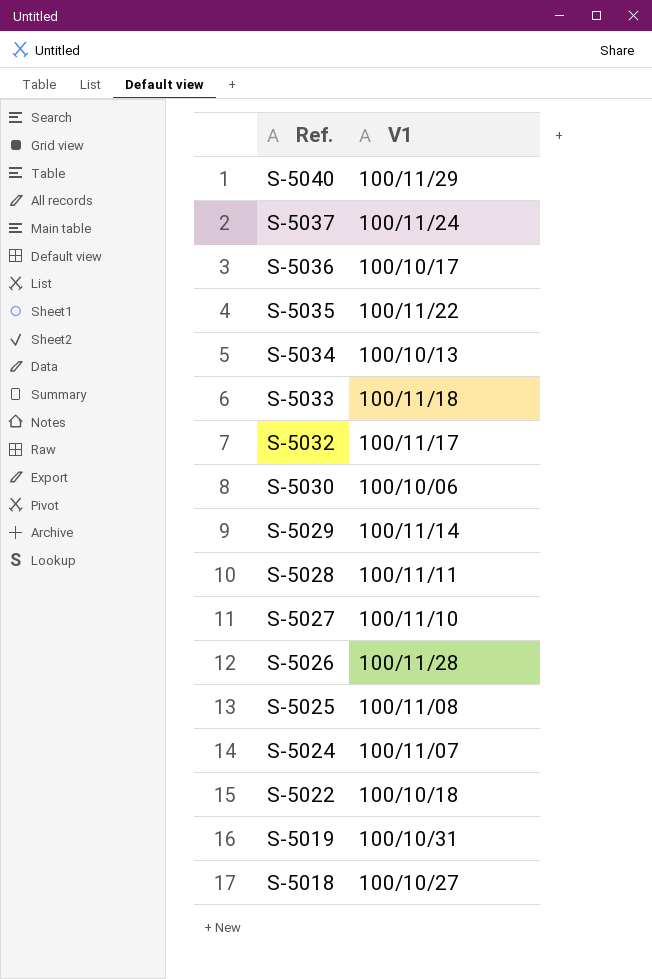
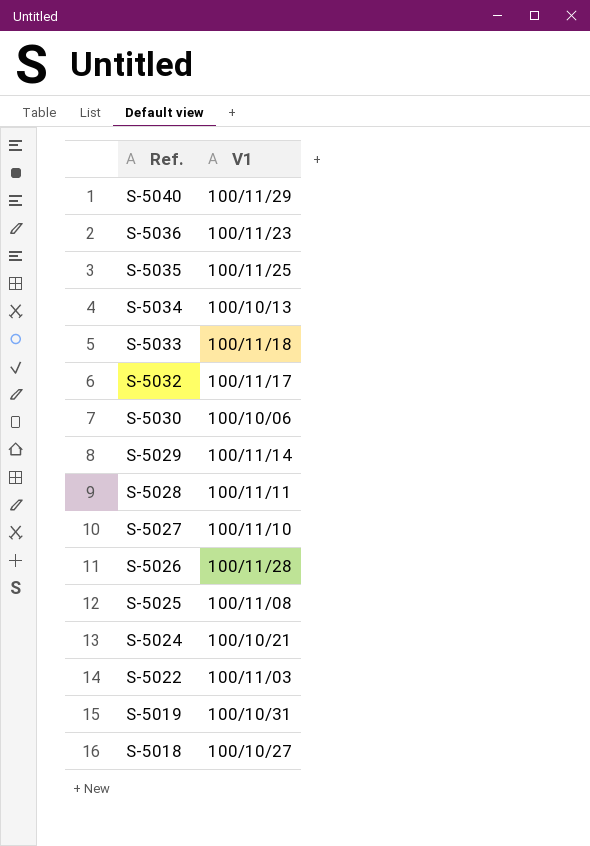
row S-5037: 100/11/24 -> none
S-5036 | V1: 100/10/17 -> 100/11/23
S-5035 | V1: 100/11/22 -> 100/11/25
S-5024 | V1: 100/11/07 -> 100/10/21
S-5022 | V1: 100/10/18 -> 100/11/03

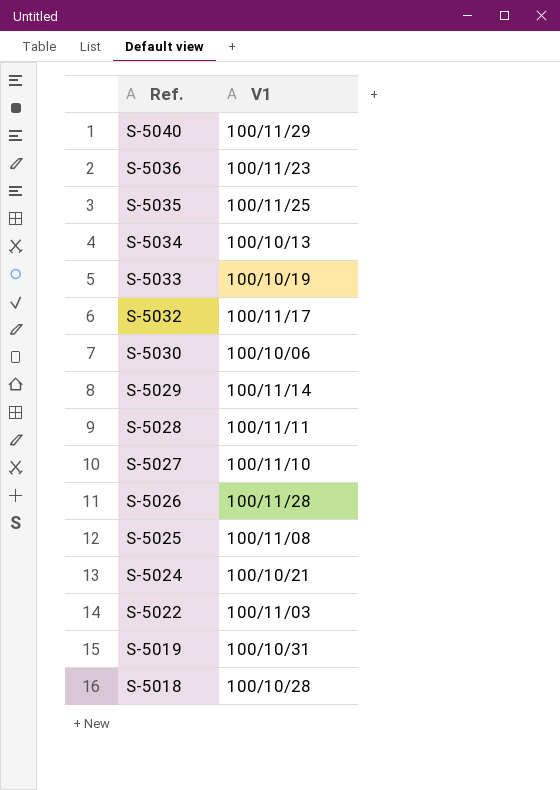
S-5033 | V1: 100/11/18 -> 100/10/19
S-5018 | V1: 100/10/27 -> 100/10/28

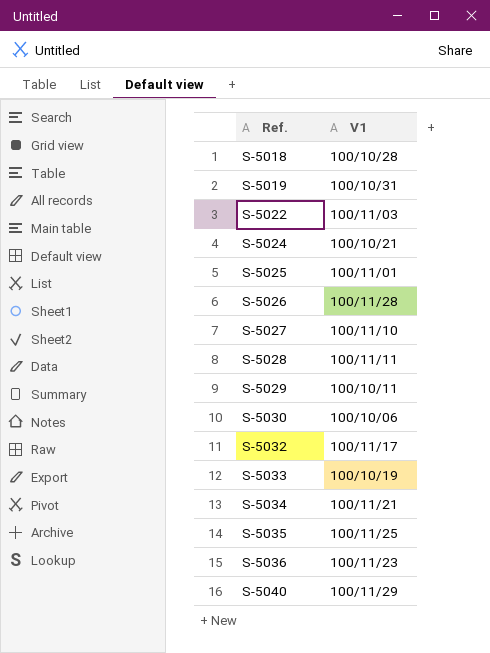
row order: Ref. descending -> Ref. ascending
S-5025 | V1: 100/11/08 -> 100/11/01
S-5029 | V1: 100/11/14 -> 100/10/11
S-5034 | V1: 100/10/13 -> 100/11/21

